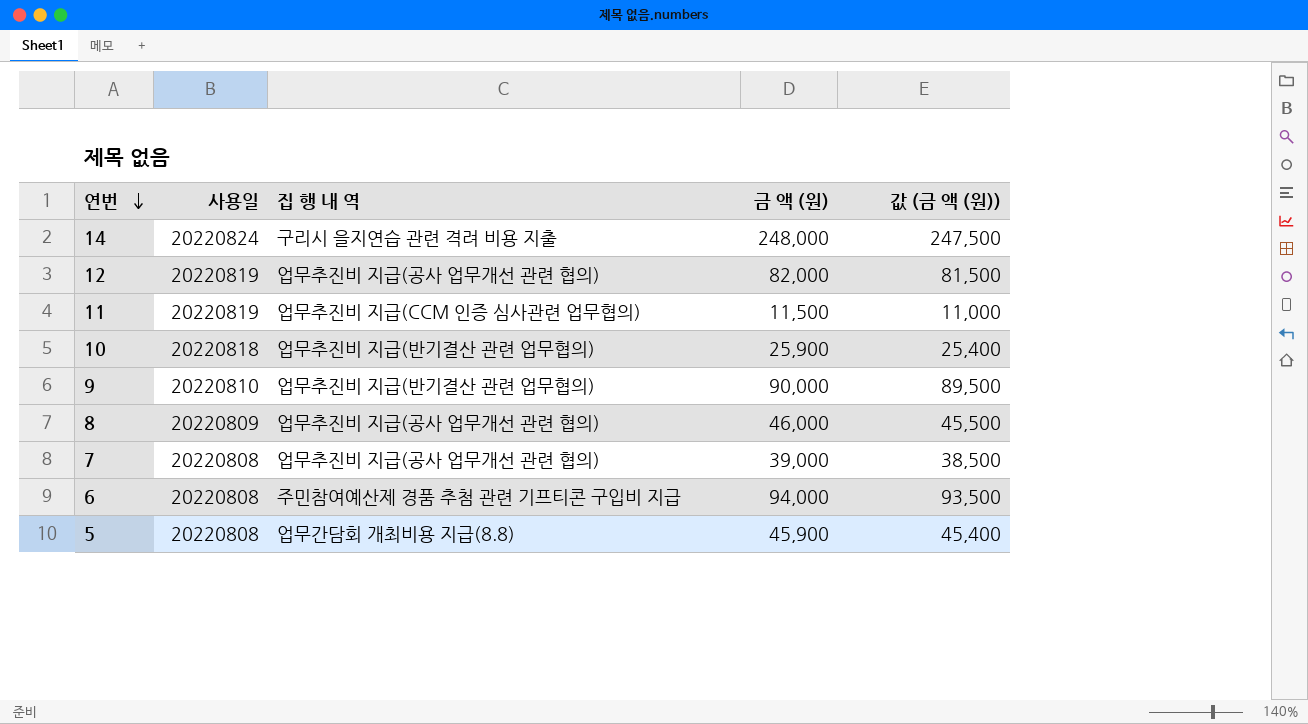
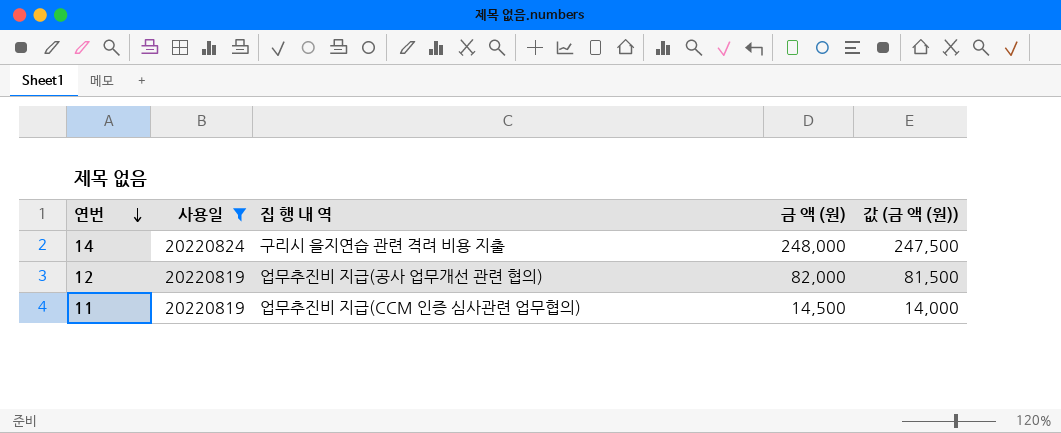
filter: none -> 사용일 >= 20220819
11 | 금 액 (원): 11,500 -> 14,500
11 | 값 (금 액 (원)): 11,000 -> 14,000

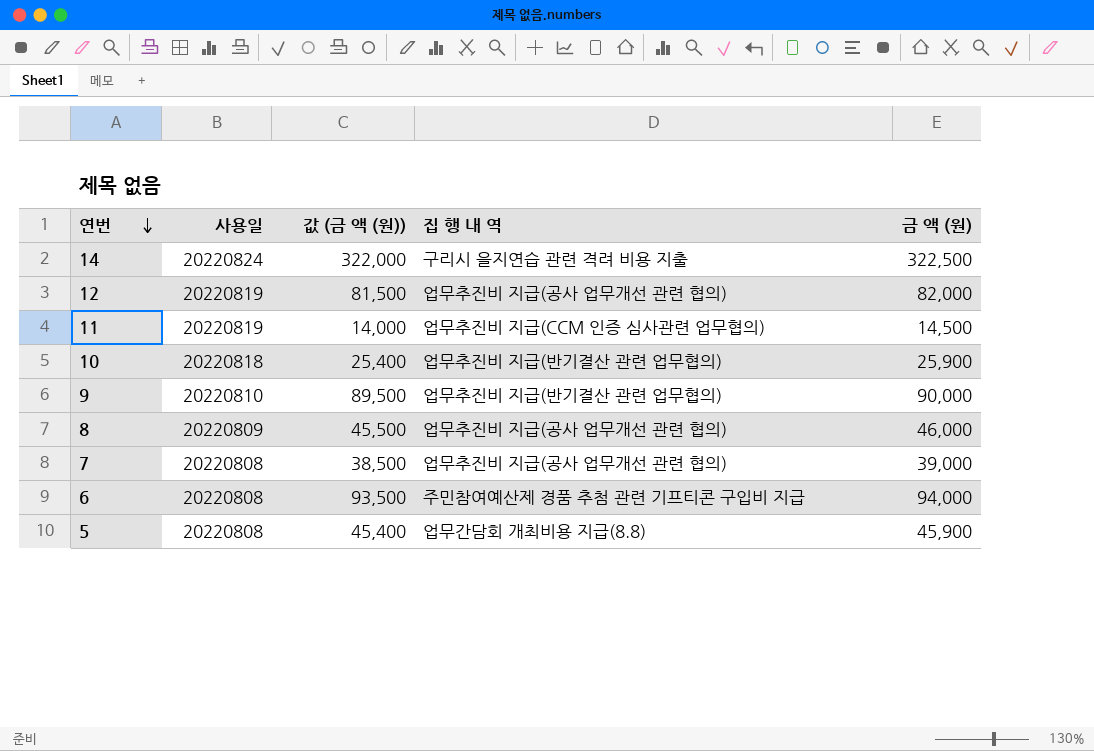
filter: 사용일 >= 20220819 -> none
column 값 (금 액 (원)) | position: 5 -> 3
14 | 값 (금 액 (원)): 247,500 -> 322,000
14 | 금 액 (원): 248,000 -> 322,500

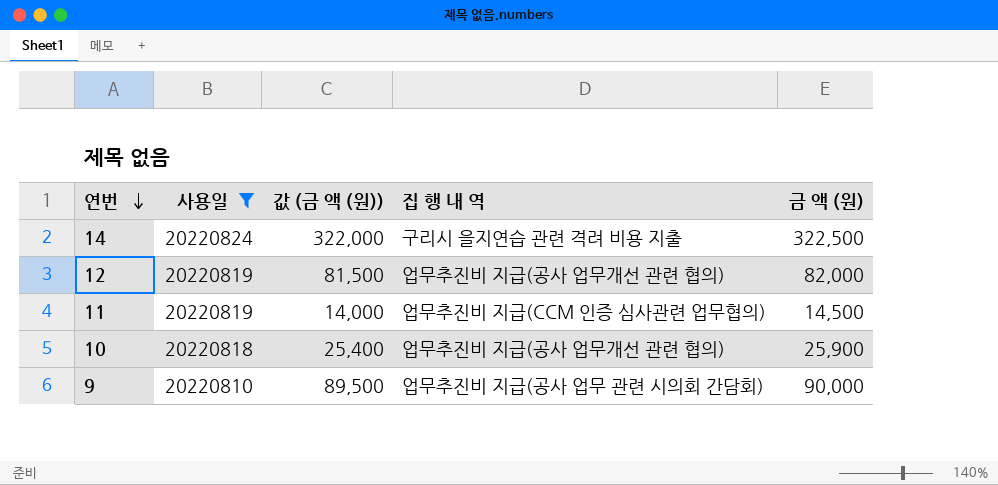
filter: none -> 사용일 >= 20220810
10 | 집 행 내 역: 업무추진비 지급(반기결산 관련 업무협의) -> 업무추진비 지급(공사 업무개선 관련 협의)
9 | 집 행 내 역: 업무추진비 지급(반기결산 관련 업무협의) -> 업무추진비 지급(공사 업무 관련 시의회 간담회)

